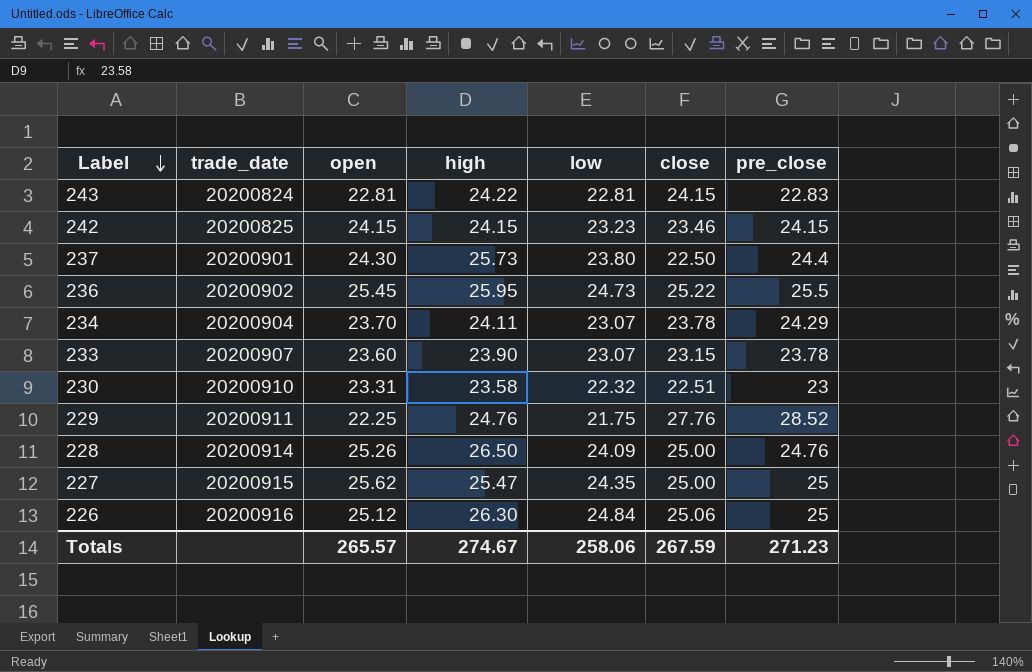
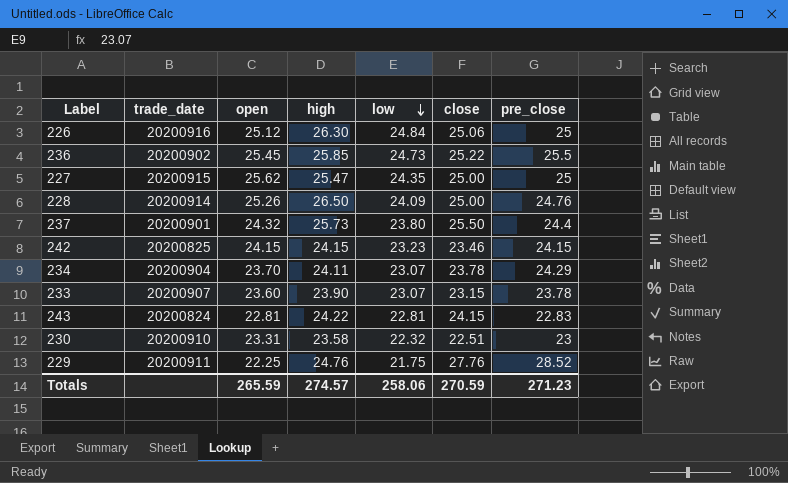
row order: Label descending -> low descending
236 | high: 25.95 -> 25.85
237 | open: 24.30 -> 24.32
237 | close: 22.50 -> 25.50
Totals | open: 265.57 -> 265.59
Totals | high: 274.67 -> 274.57
Totals | close: 267.59 -> 270.59

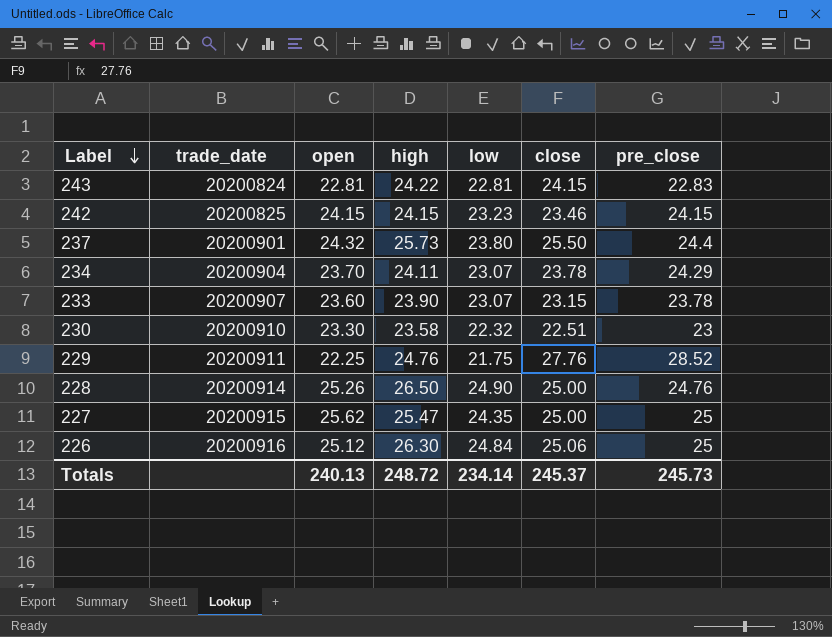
row order: low descending -> Label descending
row 236: 20200902 | 25.45 | 25.85 | 24.73 | 25.22 | 25.5 -> none
230 | open: 23.31 -> 23.30
228 | low: 24.09 -> 24.90
Totals | open: 265.59 -> 240.13
Totals | high: 274.57 -> 248.72
Totals | low: 258.06 -> 234.14
Totals | close: 270.59 -> 245.37
Totals | pre_close: 271.23 -> 245.73

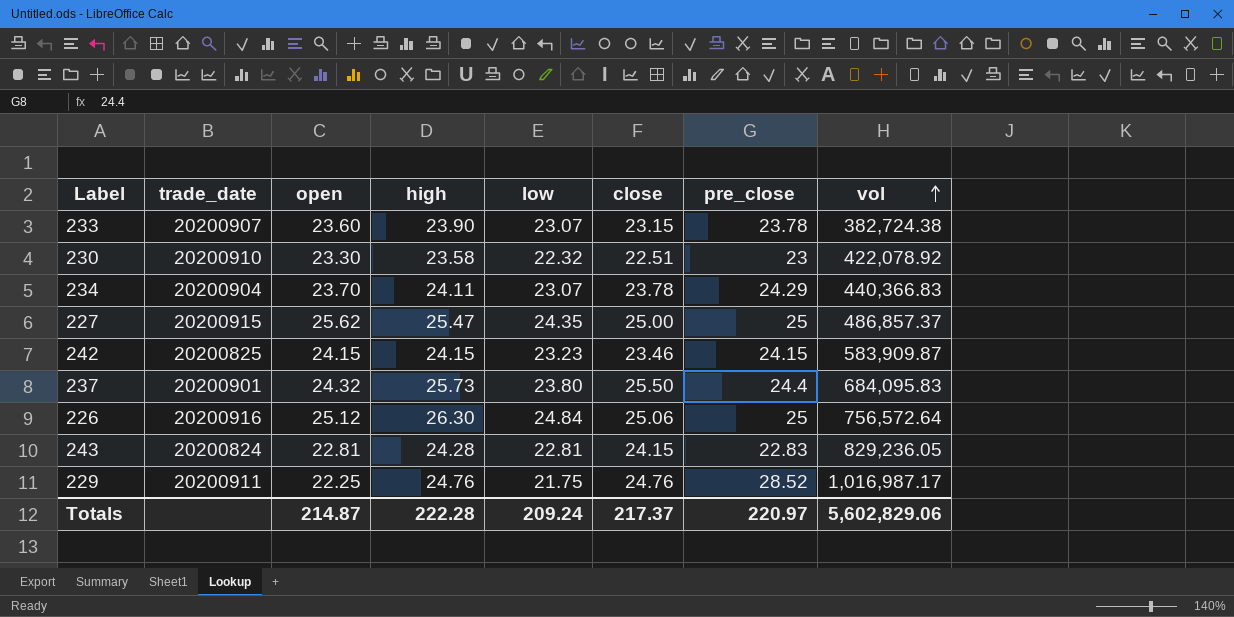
row order: Label descending -> vol ascending
column vol | position: none -> 8
row 228: 20200914 | 25.26 | 26.50 | 24.90 | 25.00 | 24.76 -> none
243 | high: 24.22 -> 24.28
229 | close: 27.76 -> 24.76
Totals | open: 240.13 -> 214.87
Totals | high: 248.72 -> 222.28
Totals | low: 234.14 -> 209.24
Totals | close: 245.37 -> 217.37
Totals | pre_close: 245.73 -> 220.97

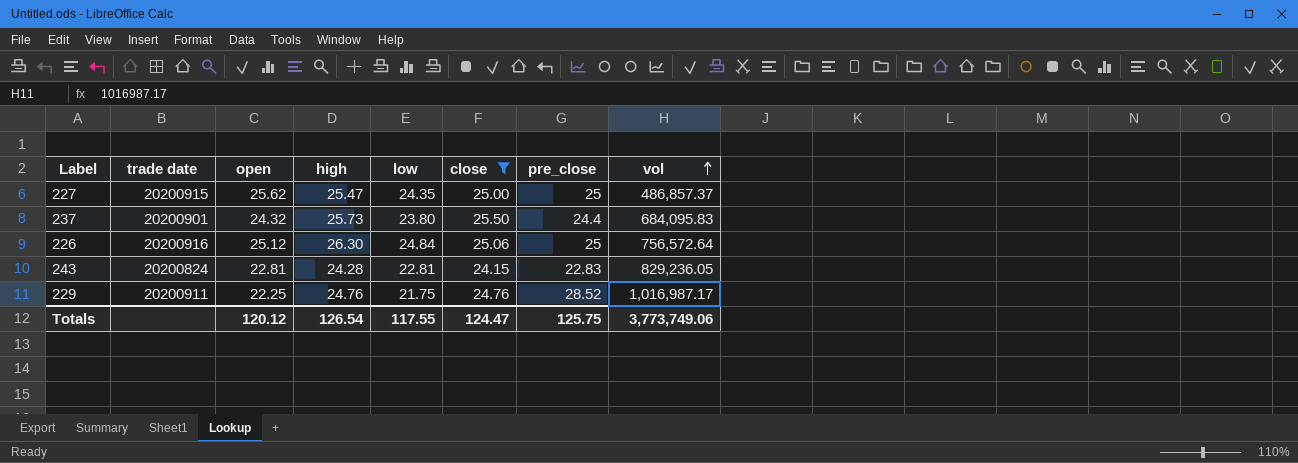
filter: none -> close >= 24.15
column name: trade_date -> trade date
Totals | open: 214.87 -> 120.12
Totals | high: 222.28 -> 126.54
Totals | low: 209.24 -> 117.55
Totals | close: 217.37 -> 124.47
Totals | pre_close: 220.97 -> 125.75
Totals | vol: 5,602,829.06 -> 3,773,749.06

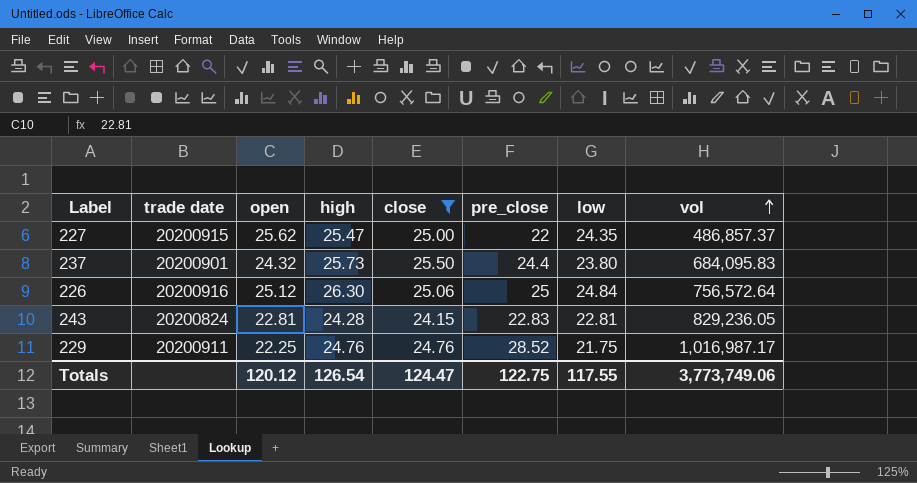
column low | position: 5 -> 7
227 | pre_close: 25 -> 22
Totals | pre_close: 125.75 -> 122.75

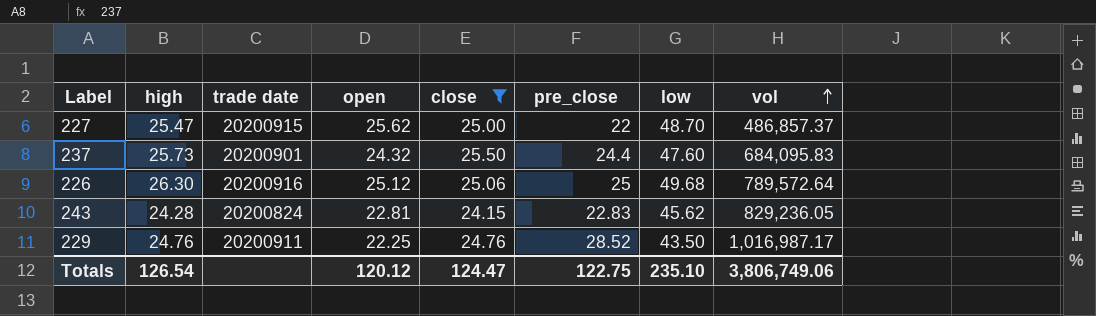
column high | position: 4 -> 2
227 | low: 24.35 -> 48.70
237 | low: 23.80 -> 47.60
226 | low: 24.84 -> 49.68
226 | vol: 756,572.64 -> 789,572.64
243 | low: 22.81 -> 45.62
229 | low: 21.75 -> 43.50
Totals | low: 117.55 -> 235.10
Totals | vol: 3,773,749.06 -> 3,806,749.06

